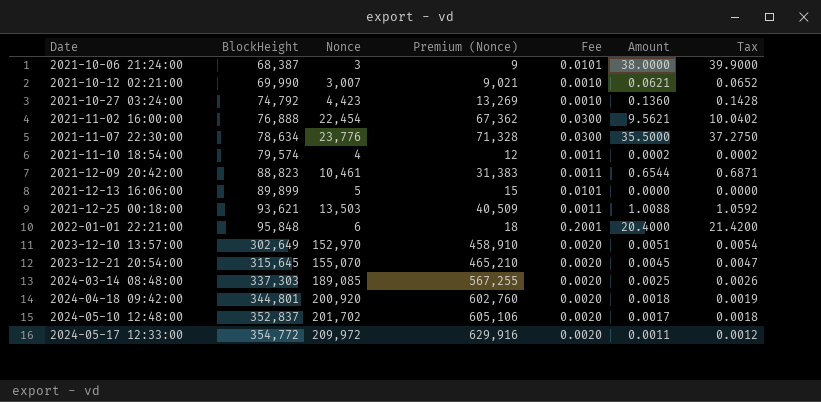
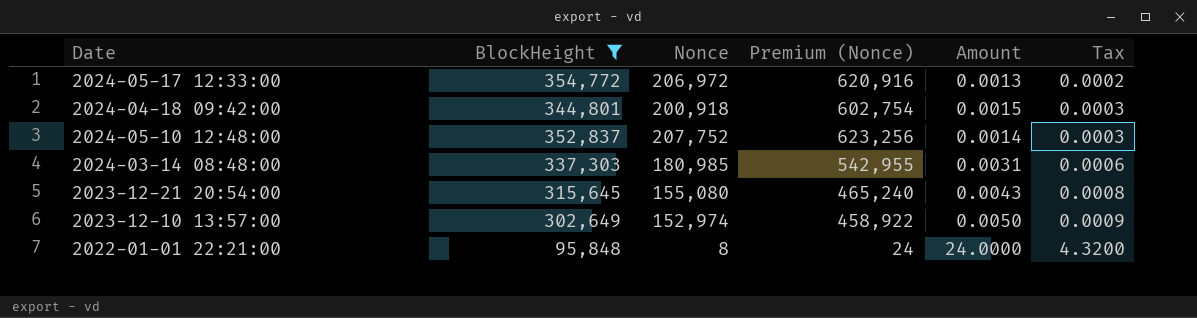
filter: none -> BlockHeight >= 95,848
row order: Date ascending -> Tax ascending
column Fee | position: 5 -> none
column Tax | formula: [Amount] * 1.05 -> [Amount] * 0.18
2024-05-17 12:33:00 | Nonce: 209,972 -> 206,972
2024-05-17 12:33:00 | Premium (Nonce): 629,916 -> 620,916
2024-05-17 12:33:00 | Amount: 0.0011 -> 0.0013
2024-04-18 09:42:00 | Nonce: 200,920 -> 200,918
2024-04-18 09:42:00 | Premium (Nonce): 602,760 -> 602,754
2024-04-18 09:42:00 | Amount: 0.0018 -> 0.0015
2024-05-10 12:48:00 | Nonce: 201,702 -> 207,752
2024-05-10 12:48:00 | Premium (Nonce): 605,106 -> 623,256
2024-05-10 12:48:00 | Amount: 0.0017 -> 0.0014
2024-03-14 08:48:00 | Nonce: 189,085 -> 180,985
2024-03-14 08:48:00 | Premium (Nonce): 567,255 -> 542,955
2024-03-14 08:48:00 | Amount: 0.0025 -> 0.0031
2023-12-21 20:54:00 | Nonce: 155,070 -> 155,080
2023-12-21 20:54:00 | Premium (Nonce): 465,210 -> 465,240
2023-12-21 20:54:00 | Amount: 0.0045 -> 0.0043
2023-12-10 13:57:00 | Nonce: 152,970 -> 152,974
2023-12-10 13:57:00 | Premium (Nonce): 458,910 -> 458,922
2023-12-10 13:57:00 | Amount: 0.0051 -> 0.0050
2022-01-01 22:21:00 | Nonce: 6 -> 8
2022-01-01 22:21:00 | Premium (Nonce): 18 -> 24
2022-01-01 22:21:00 | Amount: 20.4000 -> 24.0000

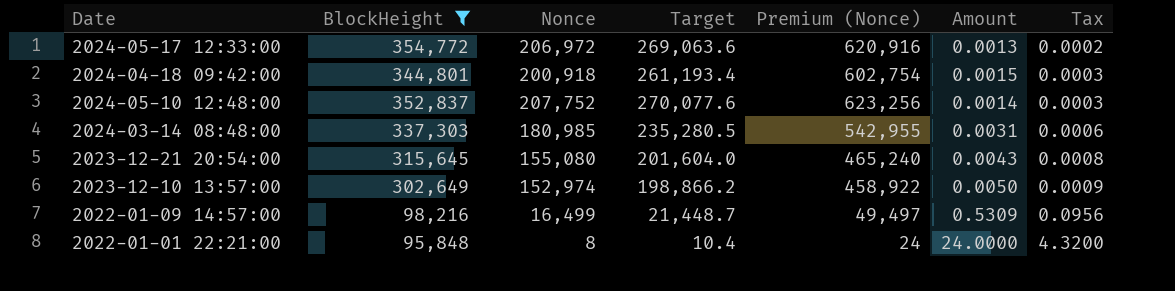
column Target | formula: none -> [Nonce] * 1.3
row 2022-01-09 14:57:00: none -> 98,216 | 16,499 | 21,448.7 | 49,497 | 0.5309 | 0.0956

